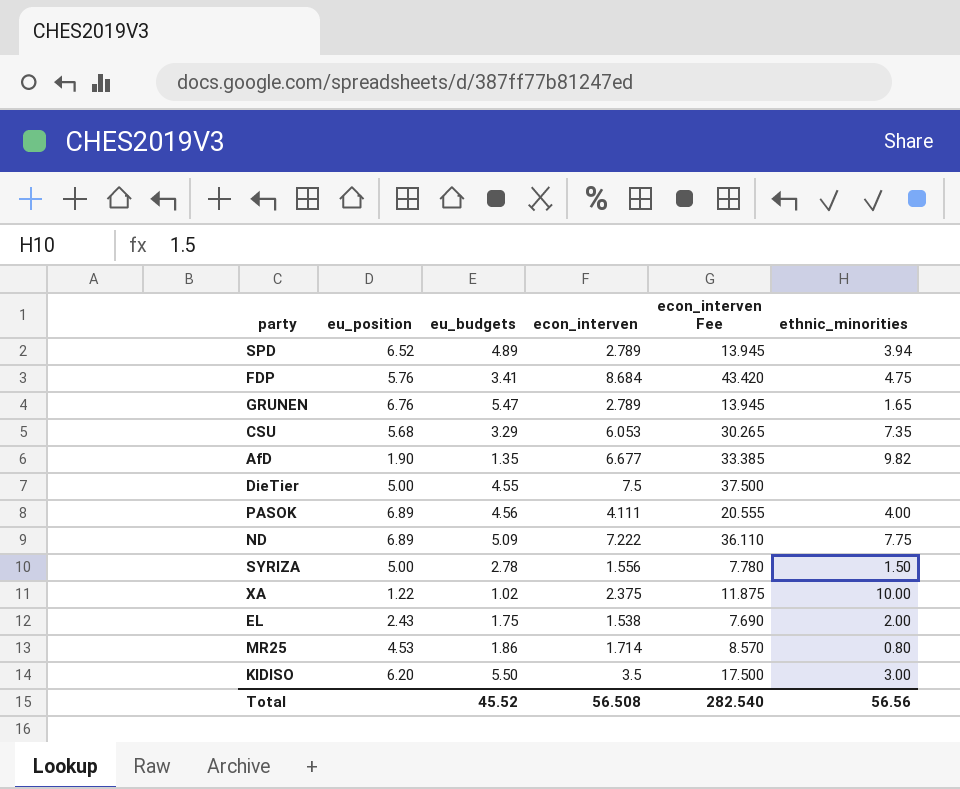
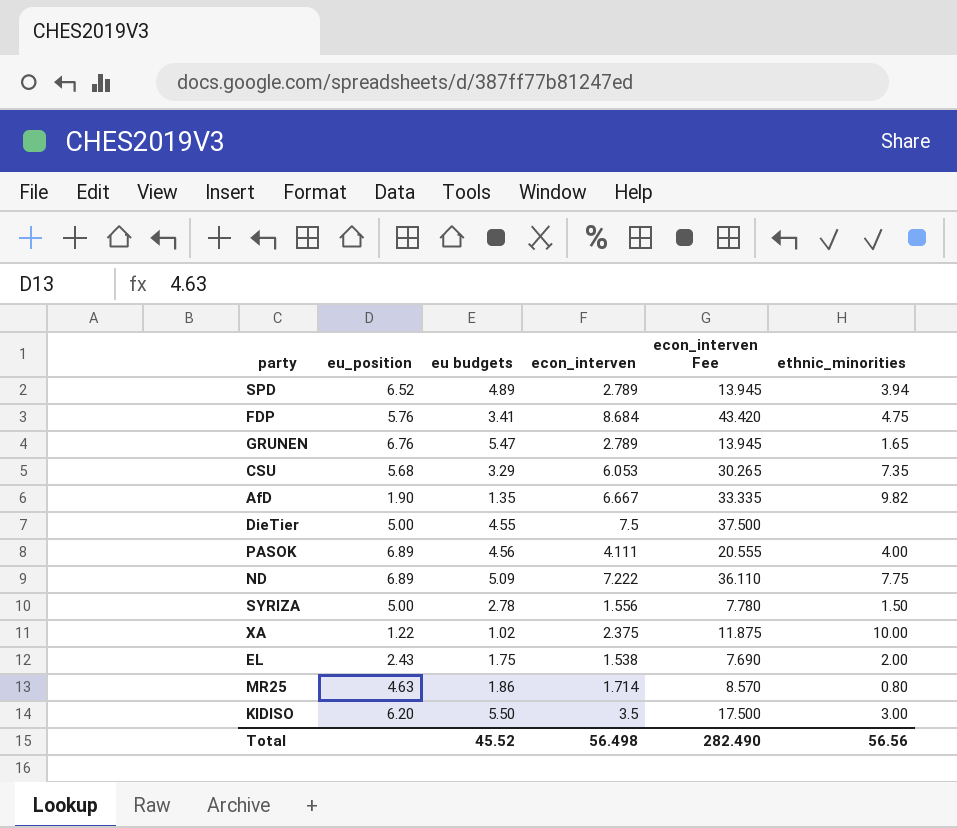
column name: eu_budgets -> eu budgets
AfD | econ_interven: 6.677 -> 6.667
AfD | econ_interven Fee: 33.385 -> 33.335
MR25 | eu_position: 4.53 -> 4.63
Total | econ_interven: 56.508 -> 56.498
Total | econ_interven Fee: 282.540 -> 282.490

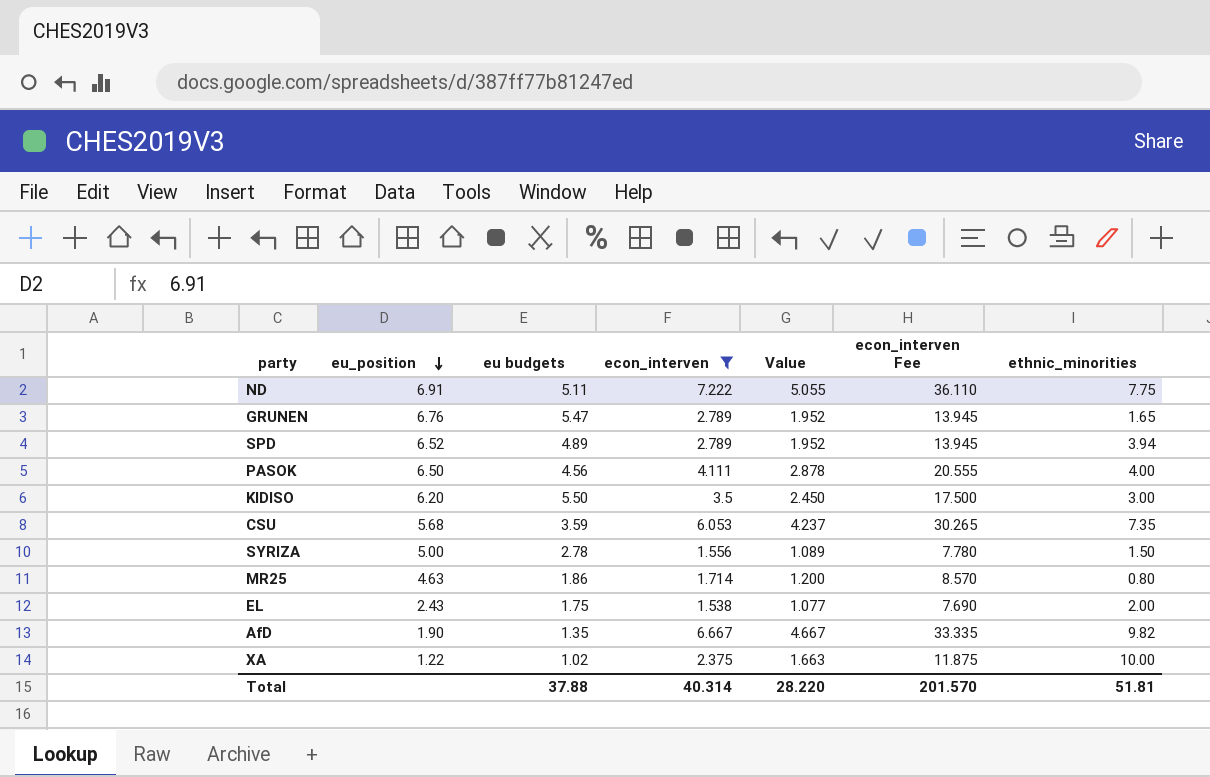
filter: none -> econ_interven <= 7.222
row order: none -> eu_position descending
column Value | formula: none -> [econ_interven] * 0.7
ND | eu_position: 6.89 -> 6.91
ND | eu budgets: 5.09 -> 5.11
PASOK | eu_position: 6.89 -> 6.50
CSU | eu budgets: 3.29 -> 3.59
Total | eu budgets: 45.52 -> 37.88
Total | econ_interven: 56.498 -> 40.314
Total | econ_interven Fee: 282.490 -> 201.570
Total | ethnic_minorities: 56.56 -> 51.81

